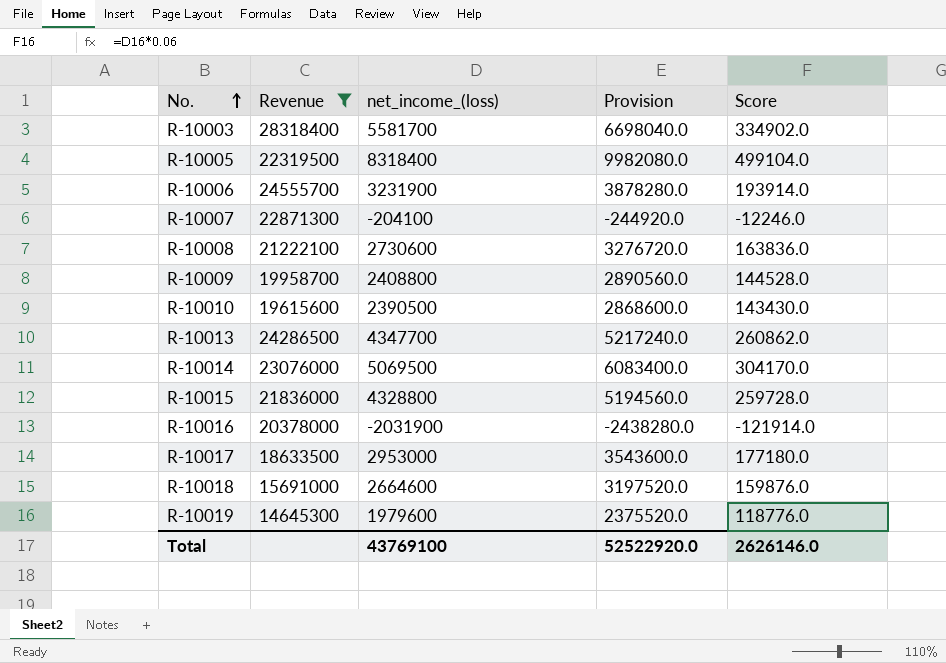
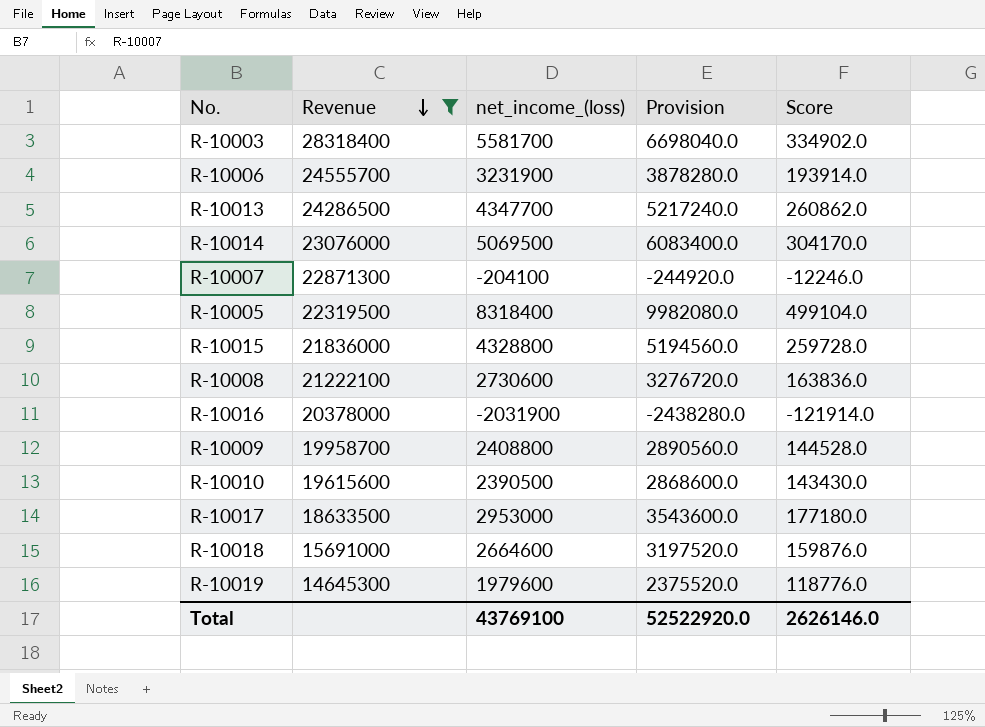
row order: No. ascending -> Revenue descending

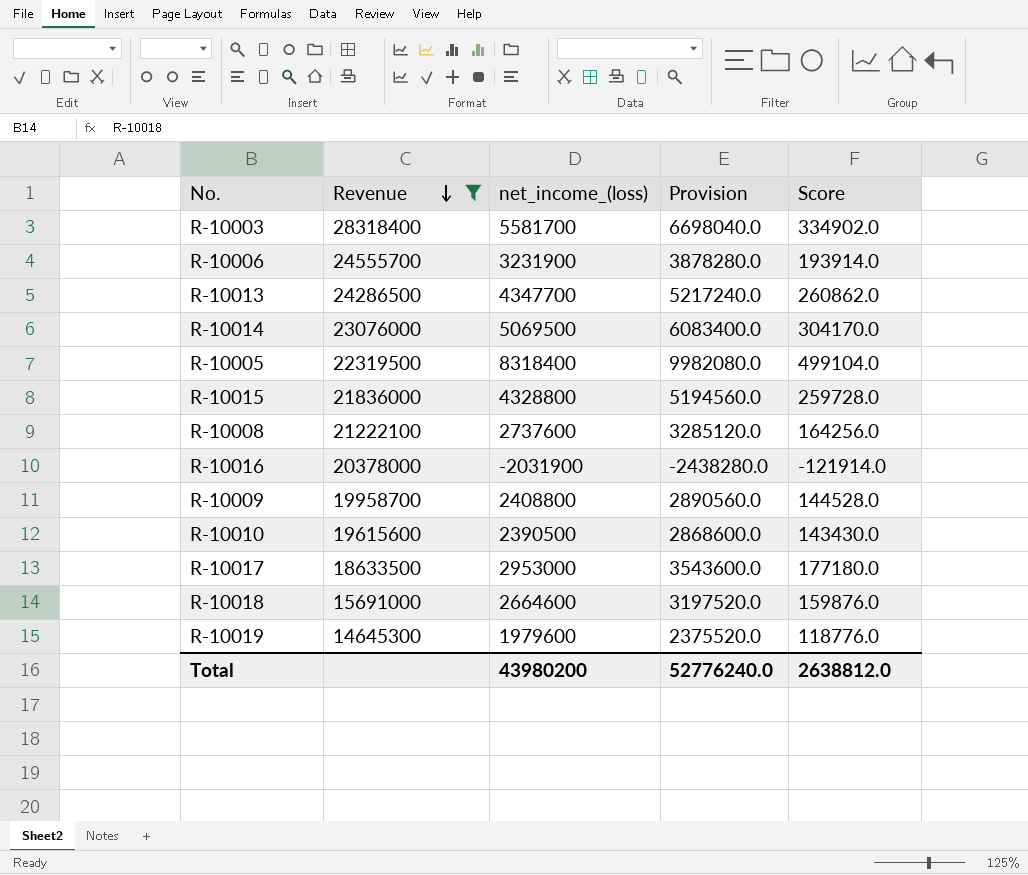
row R-10007: 22871300 | -204100 | -244920.0 | -12246.0 -> none
R-10008 | net_income_(loss): 2730600 -> 2737600
R-10008 | Provision: 3276720.0 -> 3285120.0
R-10008 | Score: 163836.0 -> 164256.0
Total | net_income_(loss): 43769100 -> 43980200
Total | Provision: 52522920.0 -> 52776240.0
Total | Score: 2626146.0 -> 2638812.0

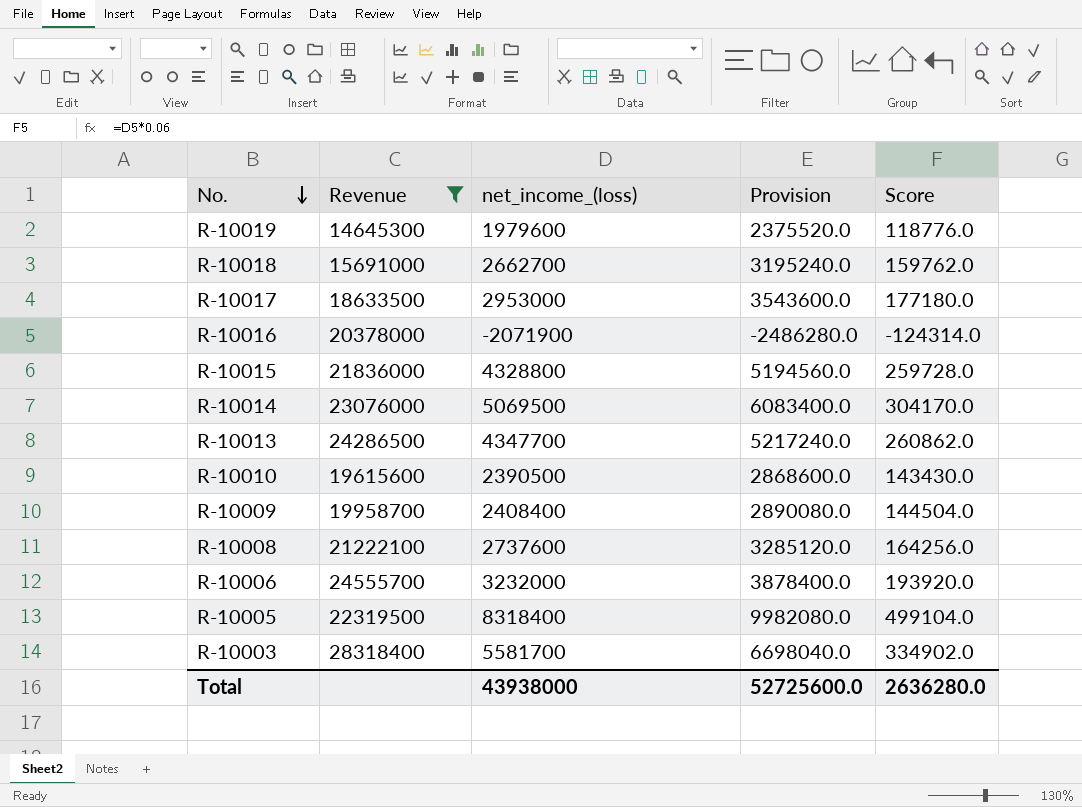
row order: Revenue descending -> No. descending
R-10018 | net_income_(loss): 2664600 -> 2662700
R-10018 | Provision: 3197520.0 -> 3195240.0
R-10018 | Score: 159876.0 -> 159762.0
R-10016 | net_income_(loss): -2031900 -> -2071900
R-10016 | Provision: -2438280.0 -> -2486280.0
R-10016 | Score: -121914.0 -> -124314.0
R-10009 | net_income_(loss): 2408800 -> 2408400
R-10009 | Provision: 2890560.0 -> 2890080.0
R-10009 | Score: 144528.0 -> 144504.0
R-10006 | net_income_(loss): 3231900 -> 3232000
R-10006 | Provision: 3878280.0 -> 3878400.0
R-10006 | Score: 193914.0 -> 193920.0
Total | net_income_(loss): 43980200 -> 43938000
Total | Provision: 52776240.0 -> 52725600.0
Total | Score: 2638812.0 -> 2636280.0

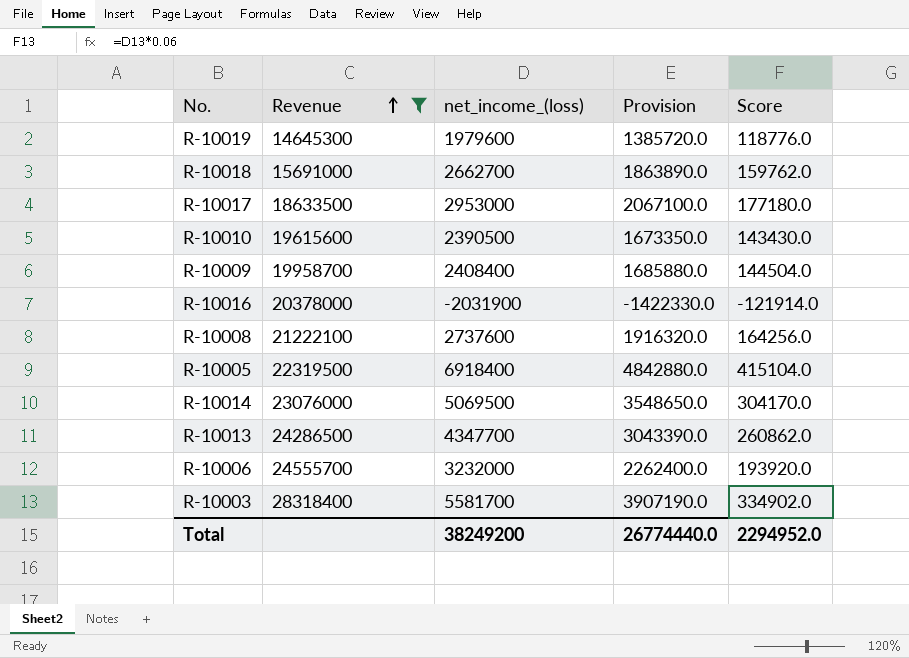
row order: No. descending -> Revenue ascending
column Provision | formula: [net_income_(loss)] * 1.2 -> [net_income_(loss)] * 0.7
row R-10015: 21836000 | 4328800 | 5194560.0 | 259728.0 -> none
R-10016 | net_income_(loss): -2071900 -> -2031900
R-10016 | Score: -124314.0 -> -121914.0
R-10005 | net_income_(loss): 8318400 -> 6918400
R-10005 | Score: 499104.0 -> 415104.0
Total | net_income_(loss): 43938000 -> 38249200
Total | Provision: 52725600.0 -> 26774440.0
Total | Score: 2636280.0 -> 2294952.0

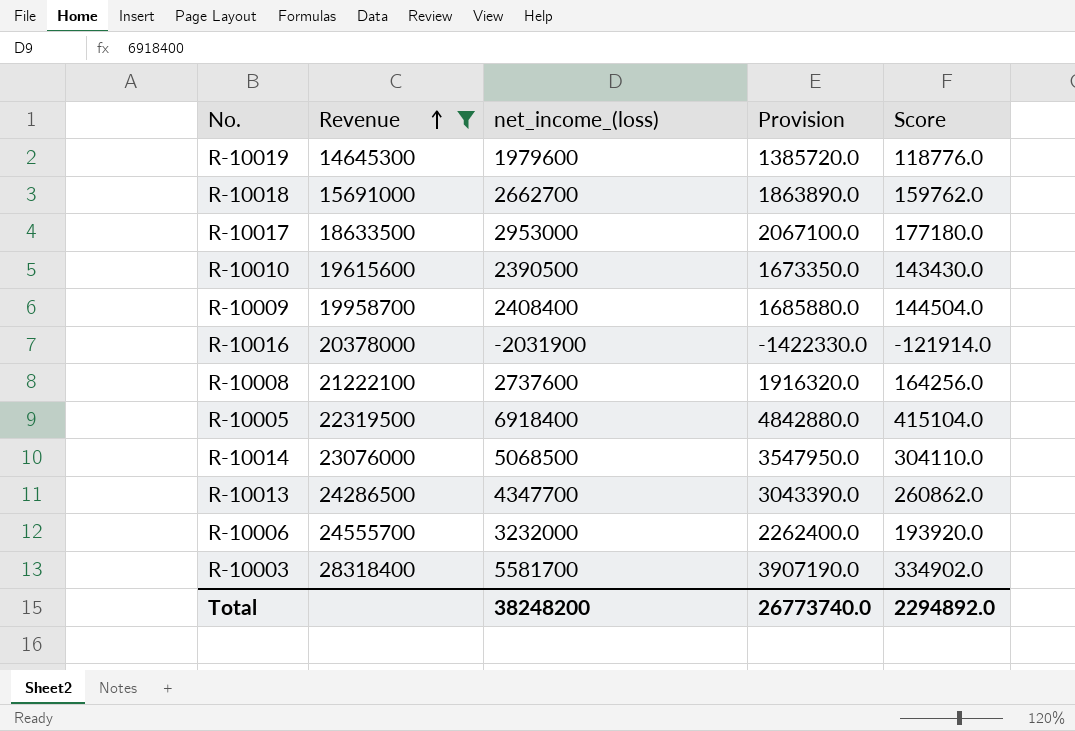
R-10014 | net_income_(loss): 5069500 -> 5068500
R-10014 | Provision: 3548650.0 -> 3547950.0
R-10014 | Score: 304170.0 -> 304110.0
Total | net_income_(loss): 38249200 -> 38248200
Total | Provision: 26774440.0 -> 26773740.0
Total | Score: 2294952.0 -> 2294892.0

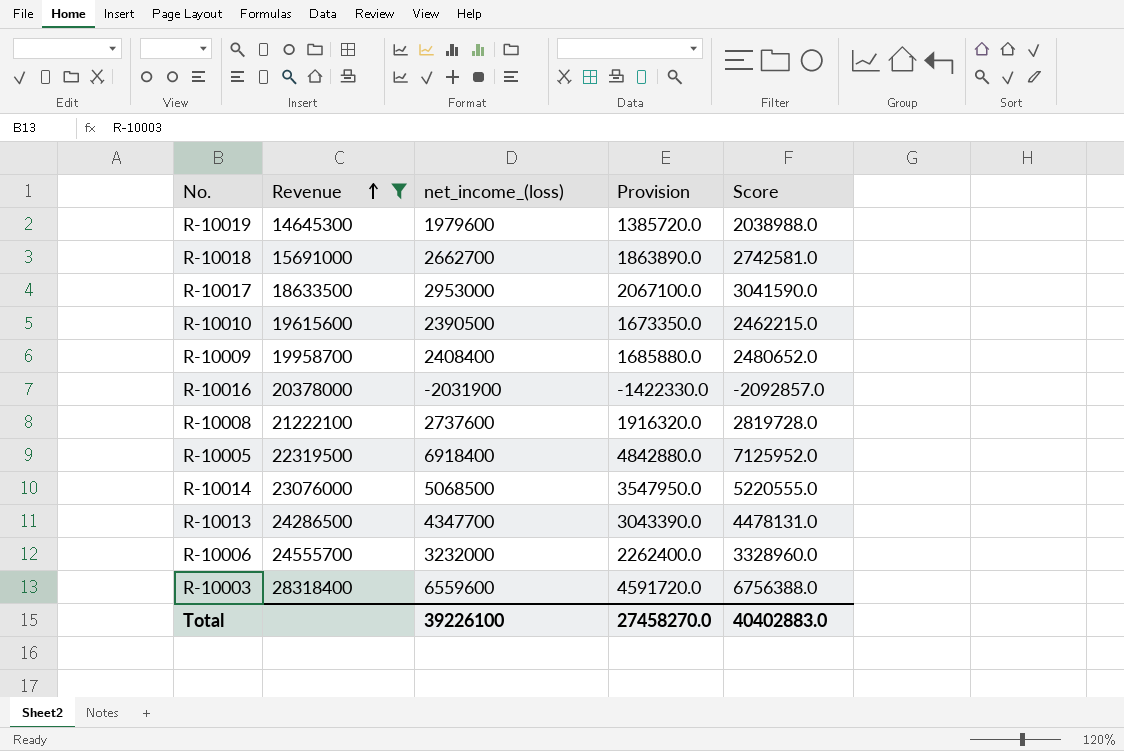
column Score | formula: [net_income_(loss)] * 0.06 -> [net_income_(loss)] * 1.03
R-10003 | net_income_(loss): 5581700 -> 6559600
R-10003 | Provision: 3907190.0 -> 4591720.0
Total | net_income_(loss): 38248200 -> 39226100
Total | Provision: 26773740.0 -> 27458270.0
Total | Score: 2294892.0 -> 40402883.0

